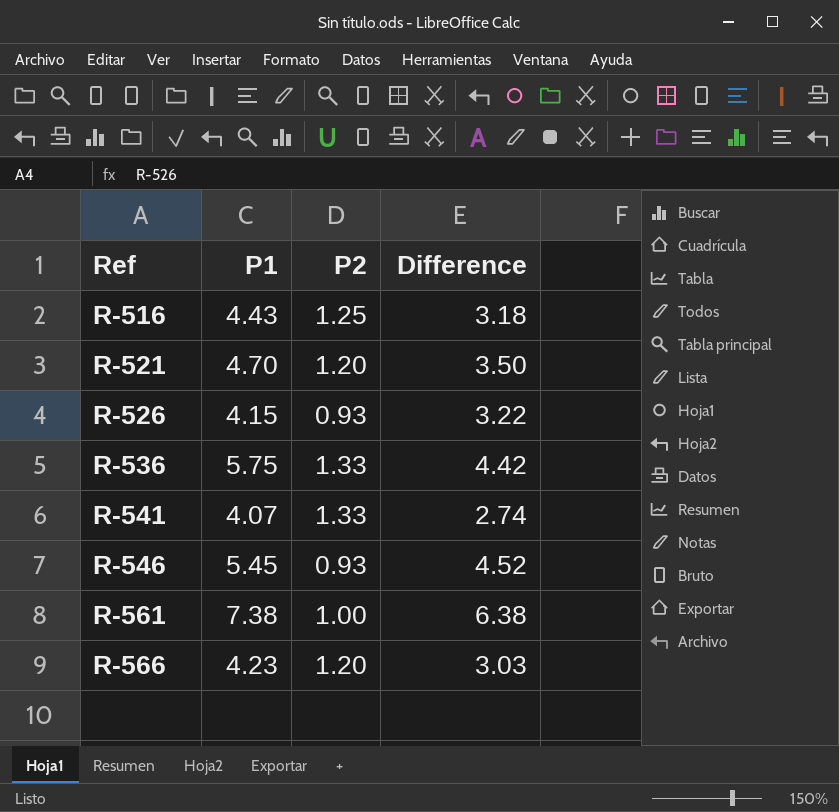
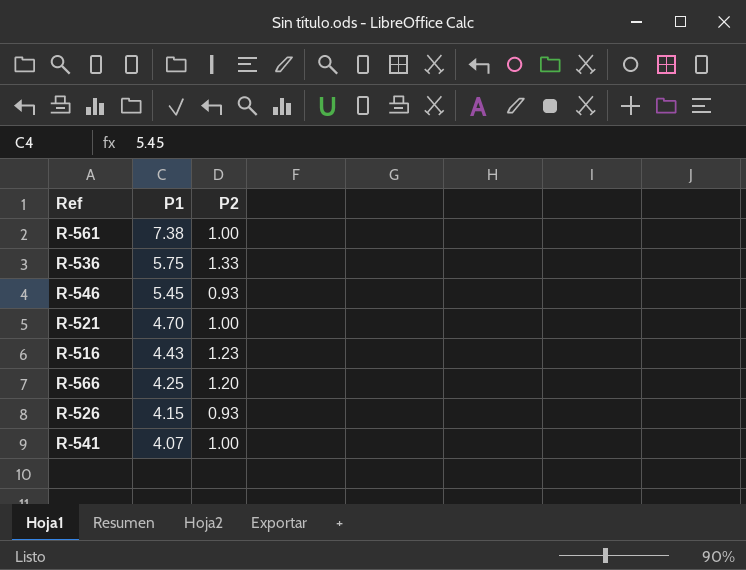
row order: Ref ascending -> P1 descending
column Difference | formula: [P1] - [P2] -> none
R-521 | P2: 1.20 -> 1.00
R-516 | P2: 1.25 -> 1.23
R-566 | P1: 4.23 -> 4.25
R-541 | P2: 1.33 -> 1.00

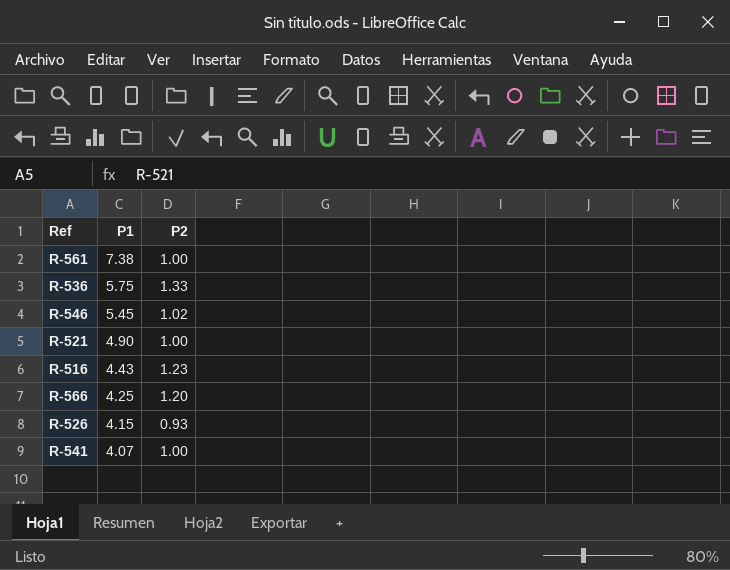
R-546 | P2: 0.93 -> 1.02
R-521 | P1: 4.70 -> 4.90

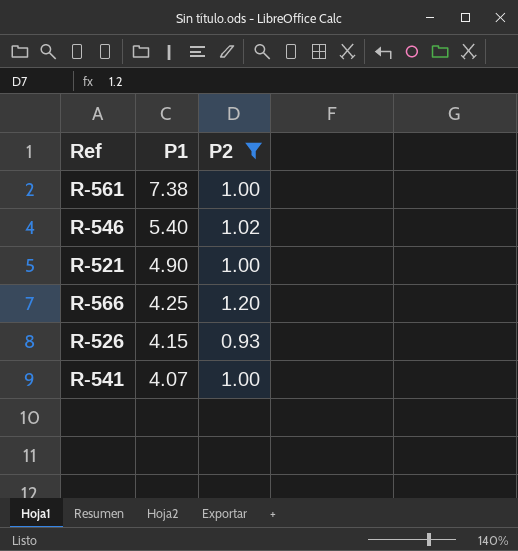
filter: none -> P2 <= 1.20
R-546 | P1: 5.45 -> 5.40

